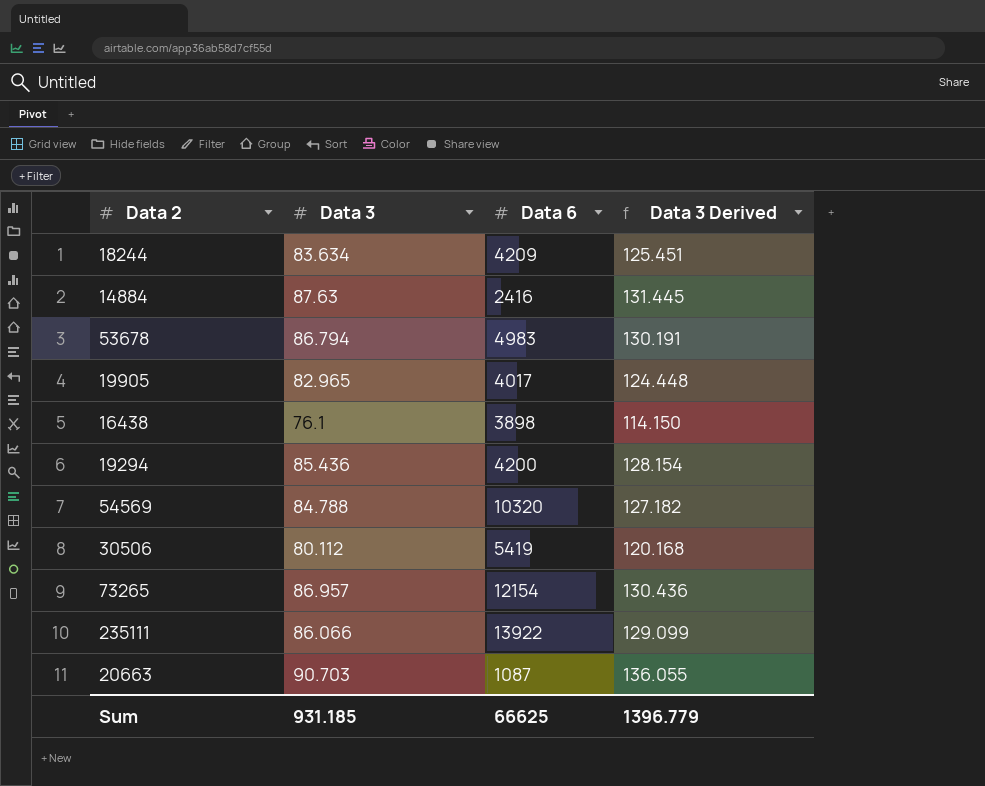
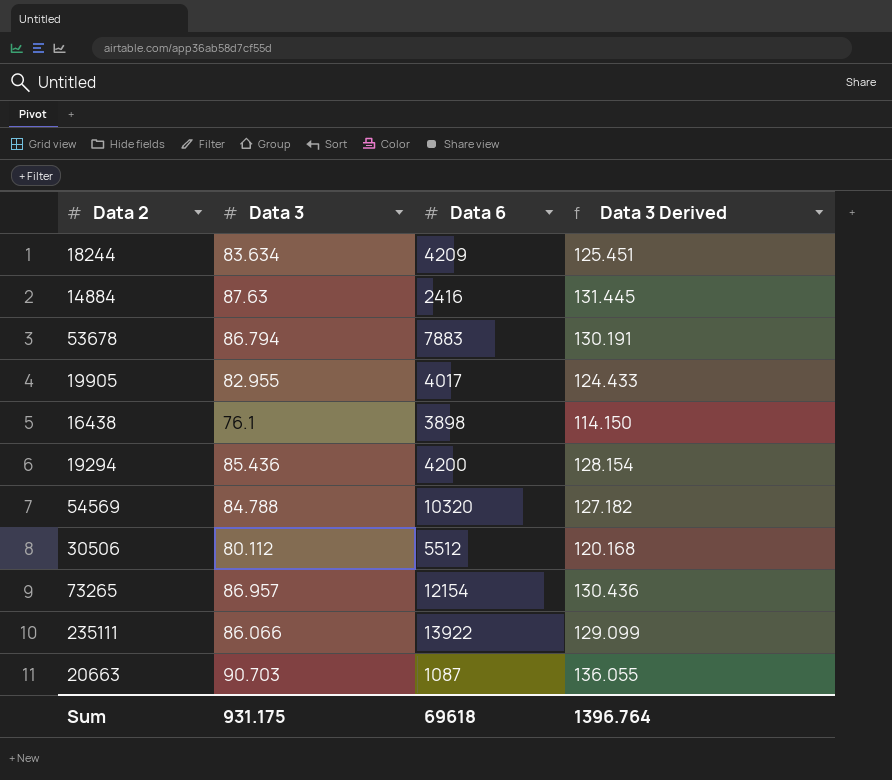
53678 | Data 6: 4983 -> 7883
19905 | Data 3: 82.965 -> 82.955
19905 | Data 3 Derived: 124.448 -> 124.433
30506 | Data 6: 5419 -> 5512
Sum | Data 3: 931.185 -> 931.175
Sum | Data 6: 66625 -> 69618
Sum | Data 3 Derived: 1396.779 -> 1396.764

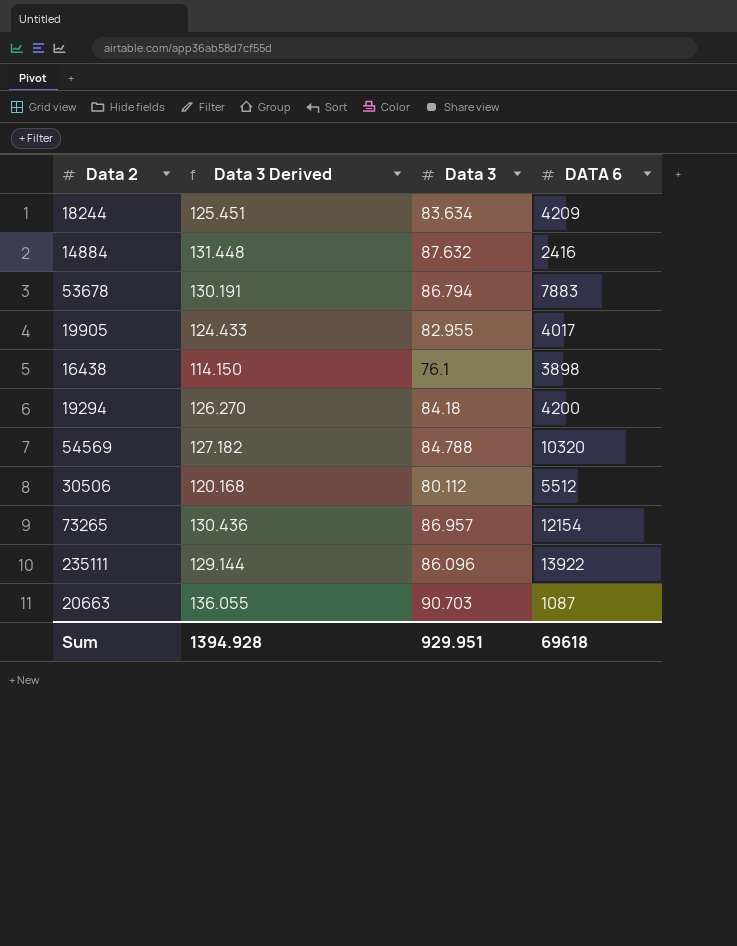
column Data 3 Derived | position: 4 -> 2
column name: Data 6 -> DATA 6
14884 | Data 3 Derived: 131.445 -> 131.448
14884 | Data 3: 87.63 -> 87.632
19294 | Data 3 Derived: 128.154 -> 126.270
19294 | Data 3: 85.436 -> 84.18
235111 | Data 3 Derived: 129.099 -> 129.144
235111 | Data 3: 86.066 -> 86.096
Sum | Data 3 Derived: 1396.764 -> 1394.928
Sum | Data 3: 931.175 -> 929.951

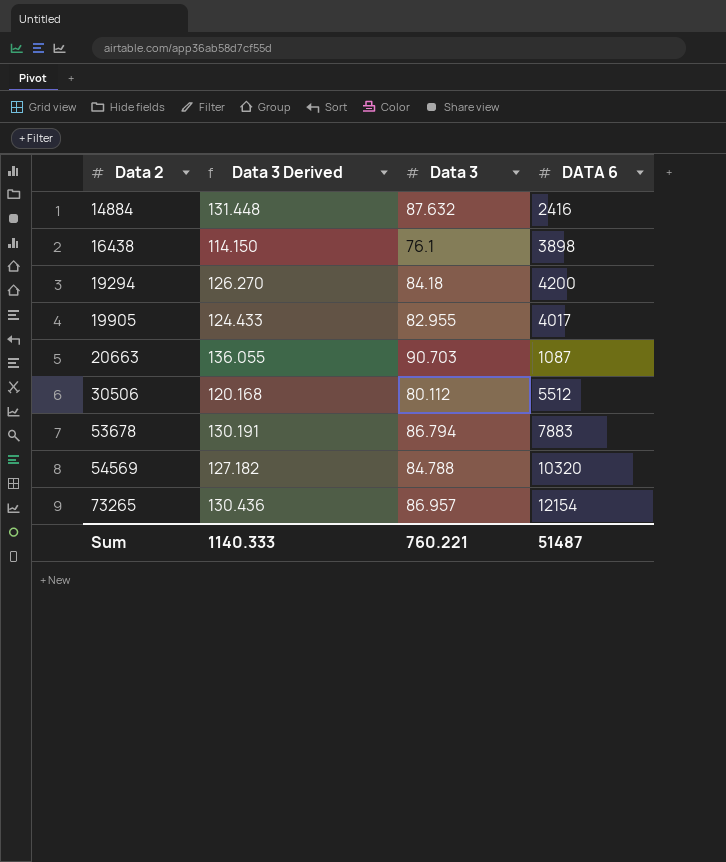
row order: none -> Data 2 ascending
row 18244: 125.451 | 83.634 | 4209 -> none
row 235111: 129.144 | 86.096 | 13922 -> none
Sum | Data 3 Derived: 1394.928 -> 1140.333
Sum | Data 3: 929.951 -> 760.221
Sum | DATA 6: 69618 -> 51487

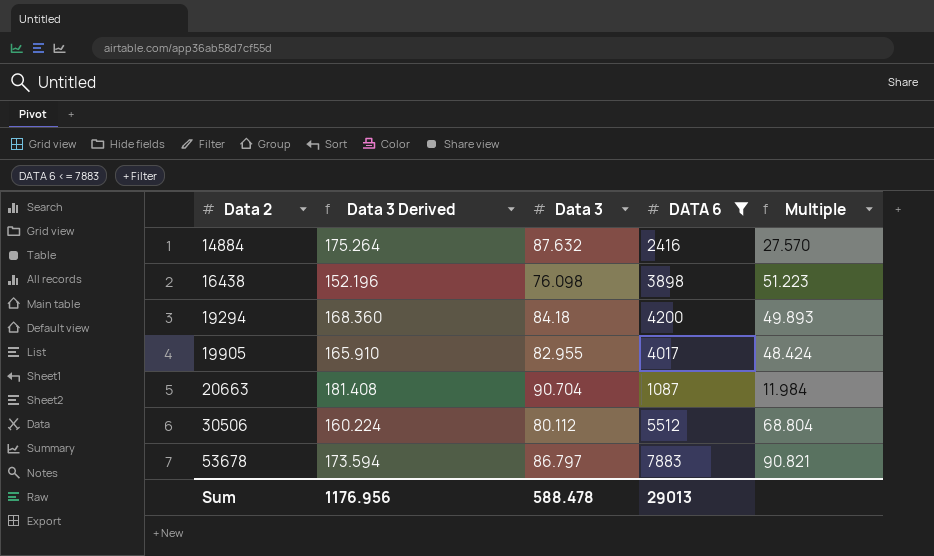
filter: none -> DATA 6 <= 7883
column Data 3 Derived | formula: [Data 3] * 1.5 -> [Data 3] * 2
column Multiple | formula: none -> [DATA 6] / [Data 3]
16438 | Data 3: 76.1 -> 76.098
20663 | Data 3: 90.703 -> 90.704
53678 | Data 3: 86.794 -> 86.797
Sum | Data 3 Derived: 1140.333 -> 1176.956
Sum | Data 3: 760.221 -> 588.478
Sum | DATA 6: 51487 -> 29013

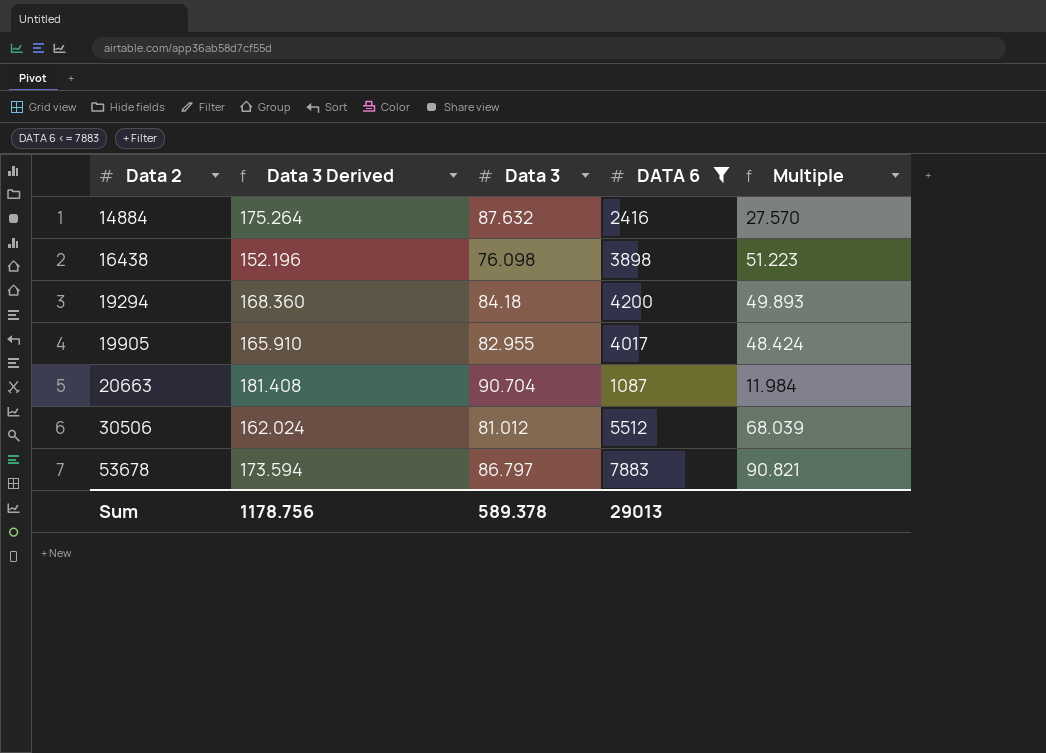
30506 | Data 3 Derived: 160.224 -> 162.024
30506 | Data 3: 80.112 -> 81.012
30506 | Multiple: 68.804 -> 68.039
Sum | Data 3 Derived: 1176.956 -> 1178.756
Sum | Data 3: 588.478 -> 589.378

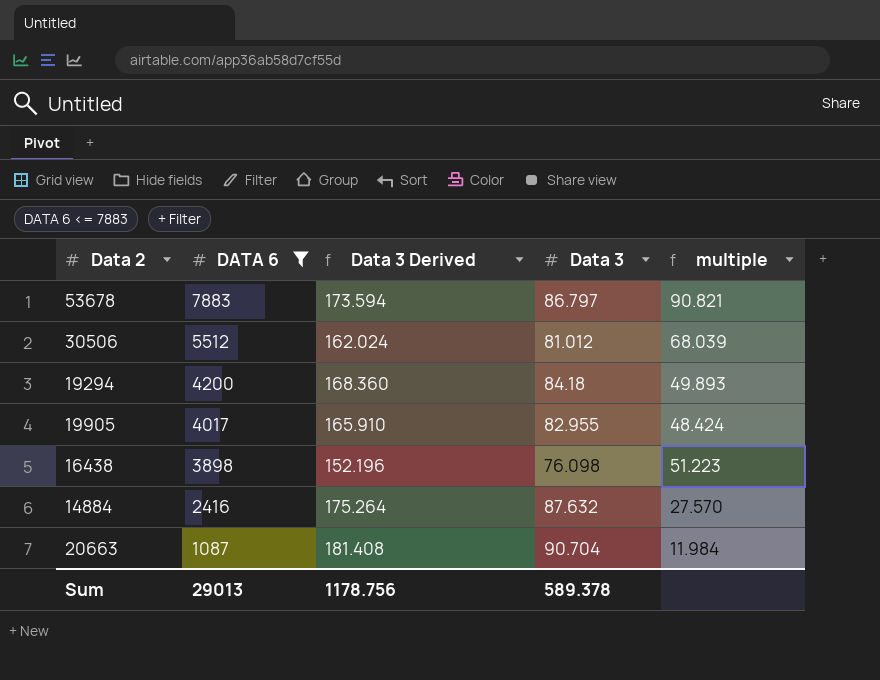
row order: Data 2 ascending -> DATA 6 descending
column DATA 6 | position: 4 -> 2
column name: Multiple -> multiple

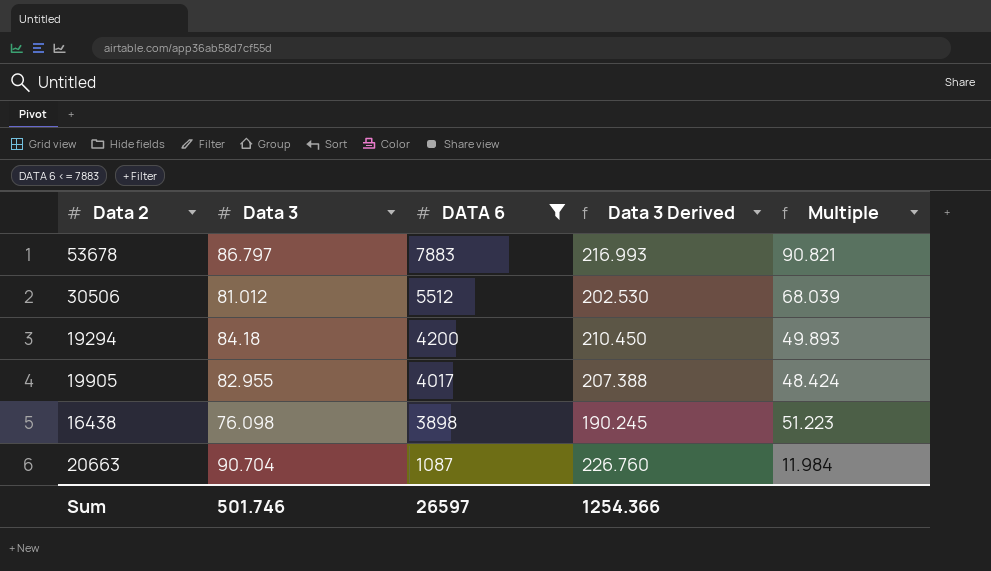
column Data 3 | position: 4 -> 2
column Data 3 Derived | formula: [Data 3] * 2 -> [Data 3] * 2.5
column name: multiple -> Multiple
row 14884: 2416 | 175.264 | 87.632 | 27.570 -> none
Sum | Data 3: 589.378 -> 501.746
Sum | DATA 6: 29013 -> 26597
Sum | Data 3 Derived: 1178.756 -> 1254.366

